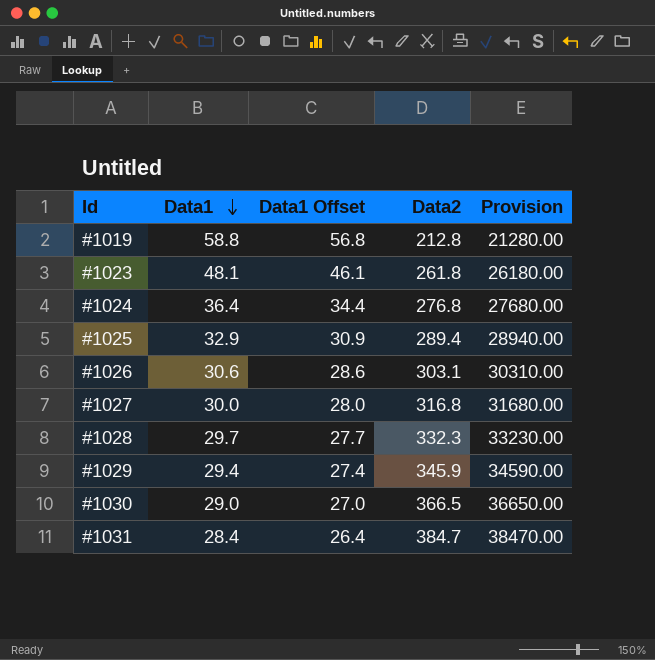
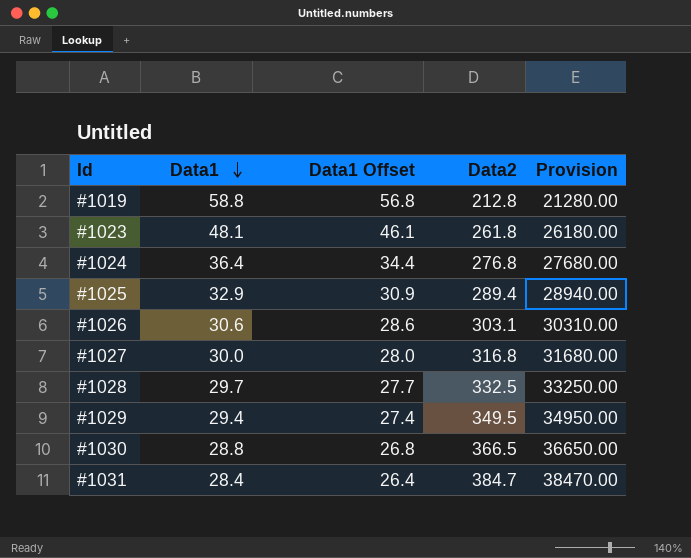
#1028 | Data2: 332.3 -> 332.5
#1028 | Provision: 33230.00 -> 33250.00
#1029 | Data2: 345.9 -> 349.5
#1029 | Provision: 34590.00 -> 34950.00
#1030 | Data1: 29.0 -> 28.8
#1030 | Data1 Offset: 27.0 -> 26.8

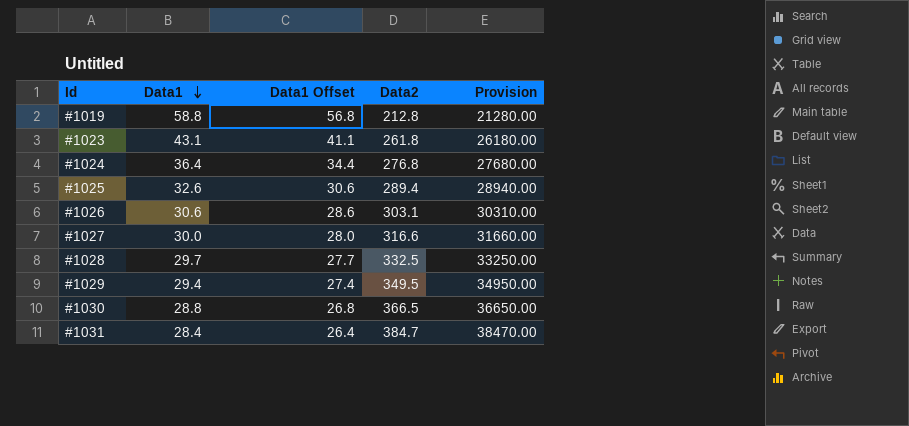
#1023 | Data1: 48.1 -> 43.1
#1023 | Data1 Offset: 46.1 -> 41.1
#1025 | Data1: 32.9 -> 32.6
#1025 | Data1 Offset: 30.9 -> 30.6
#1027 | Data2: 316.8 -> 316.6
#1027 | Provision: 31680.00 -> 31660.00

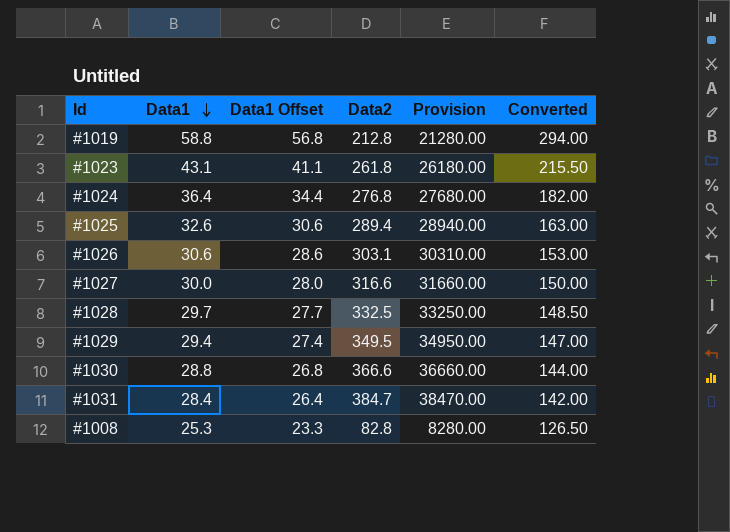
column Converted | formula: none -> [Data1] * 5
#1030 | Data2: 366.5 -> 366.6
#1030 | Provision: 36650.00 -> 36660.00
row #1008: none -> 25.3 | 23.3 | 82.8 | 8280.00 | 126.50

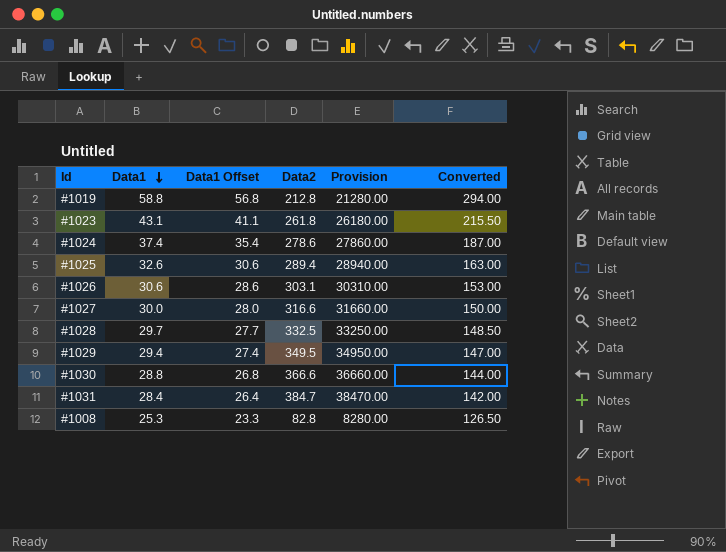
#1024 | Data1: 36.4 -> 37.4
#1024 | Data1 Offset: 34.4 -> 35.4
#1024 | Data2: 276.8 -> 278.6
#1024 | Provision: 27680.00 -> 27860.00
#1024 | Converted: 182.00 -> 187.00

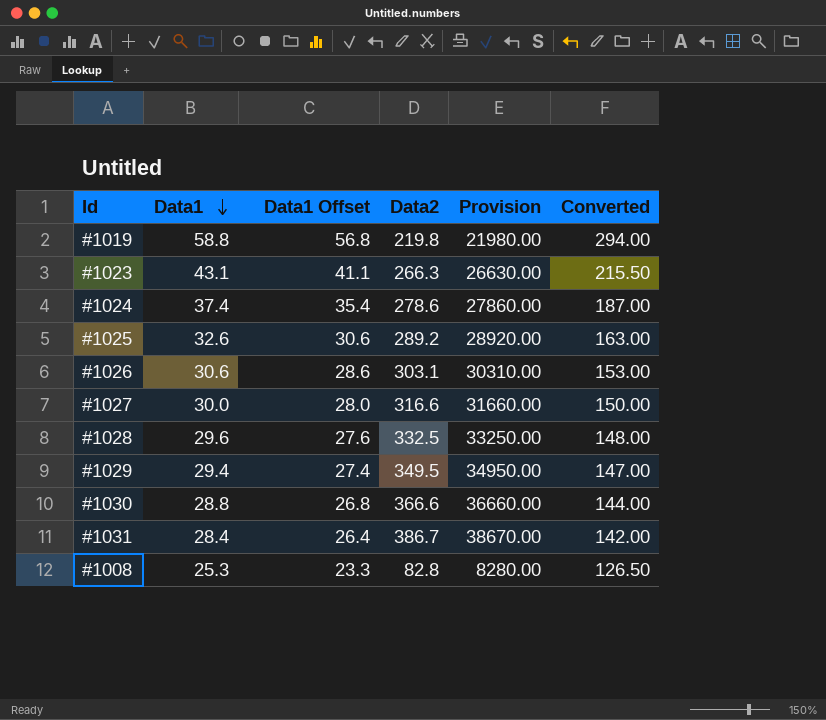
#1019 | Data2: 212.8 -> 219.8
#1019 | Provision: 21280.00 -> 21980.00
#1023 | Data2: 261.8 -> 266.3
#1023 | Provision: 26180.00 -> 26630.00
#1025 | Data2: 289.4 -> 289.2
#1025 | Provision: 28940.00 -> 28920.00
#1028 | Data1: 29.7 -> 29.6
#1028 | Data1 Offset: 27.7 -> 27.6
#1028 | Converted: 148.50 -> 148.00
#1031 | Data2: 384.7 -> 386.7
#1031 | Provision: 38470.00 -> 38670.00

